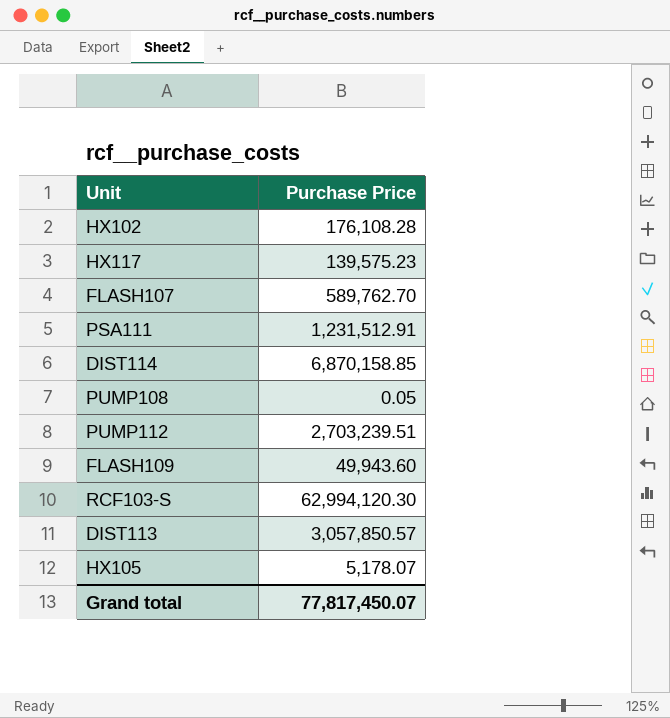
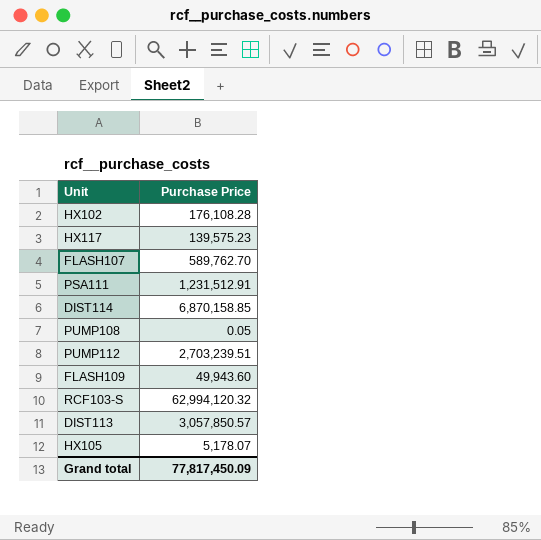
RCF103-S | Purchase Price: 62,994,120.30 -> 62,994,120.32
Grand total | Purchase Price: 77,817,450.07 -> 77,817,450.09

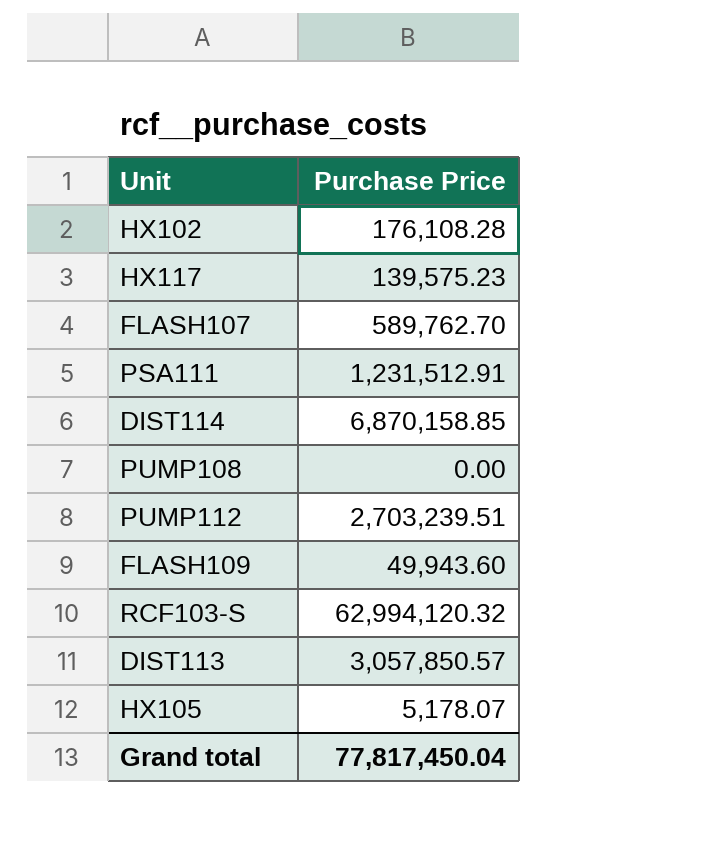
PUMP108 | Purchase Price: 0.05 -> 0.00
Grand total | Purchase Price: 77,817,450.09 -> 77,817,450.04

